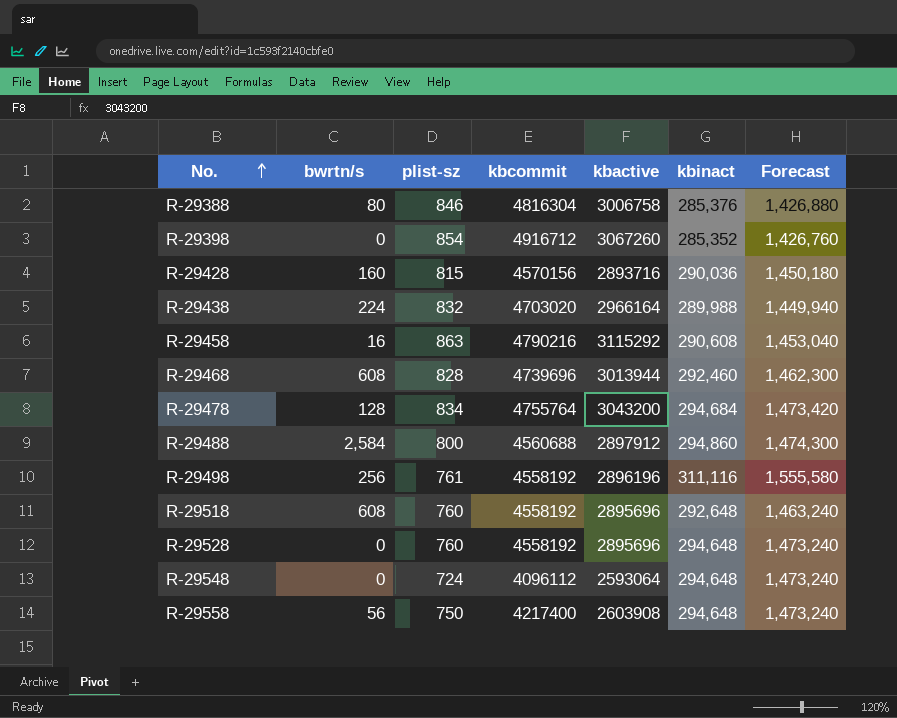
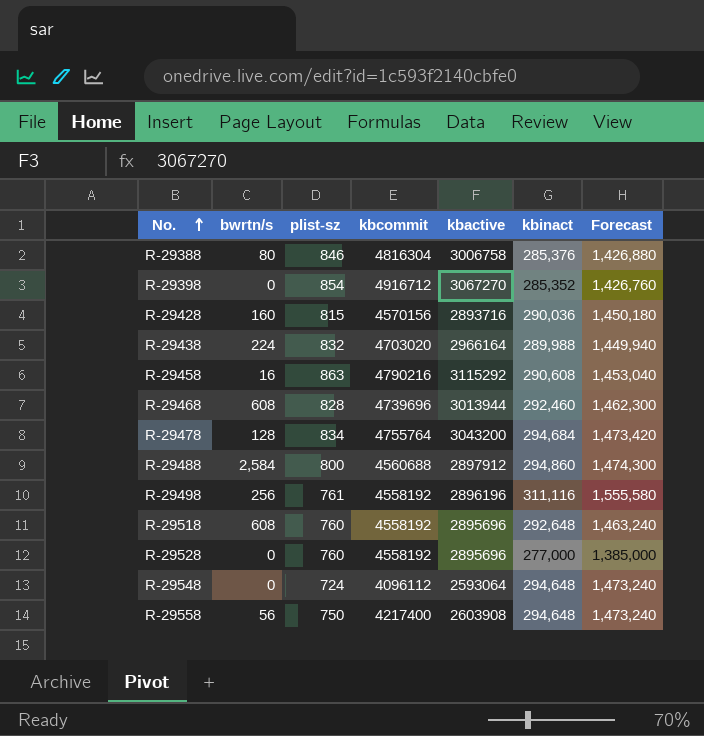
R-29398 | kbactive: 3067260 -> 3067270
R-29528 | kbinact: 294,648 -> 277,000
R-29528 | Forecast: 1,473,240 -> 1,385,000

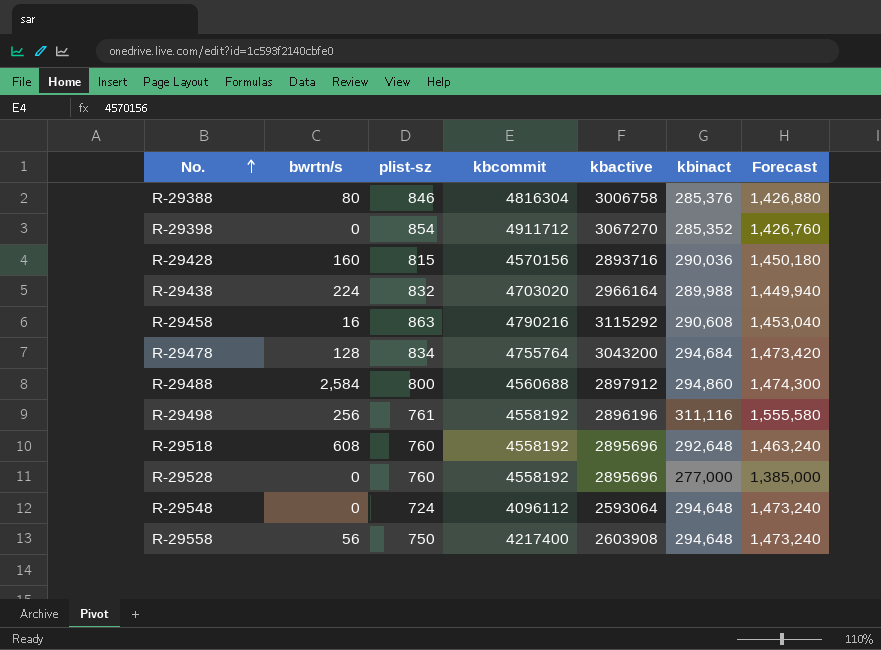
row R-29468: 608 | 828 | 4739696 | 3013944 | 292,460 | 1,462,300 -> none
R-29398 | kbcommit: 4916712 -> 4911712

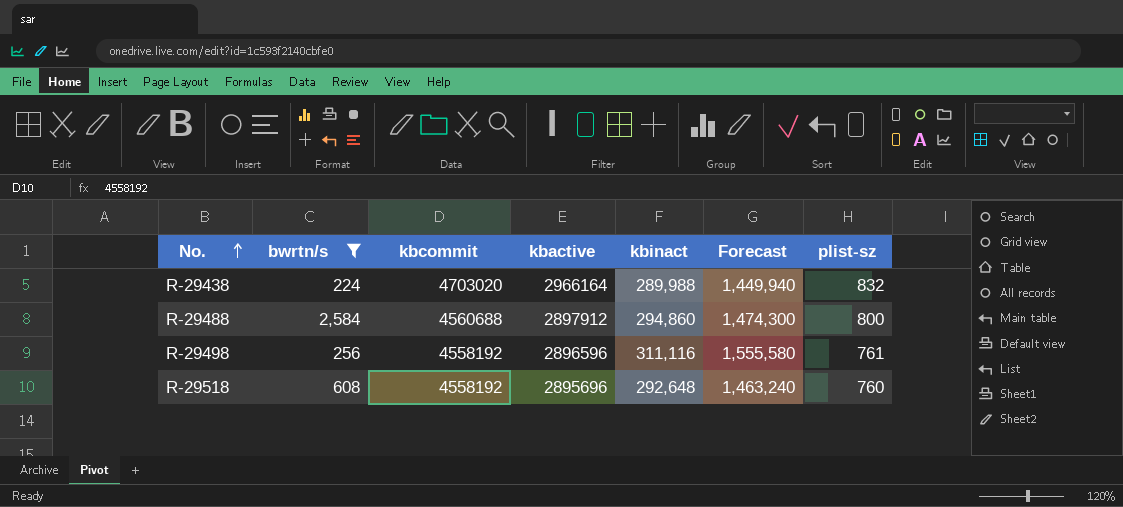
filter: none -> bwrtn/s >= 224
column plist-sz | position: 3 -> 7
R-29498 | kbactive: 2896196 -> 2896596

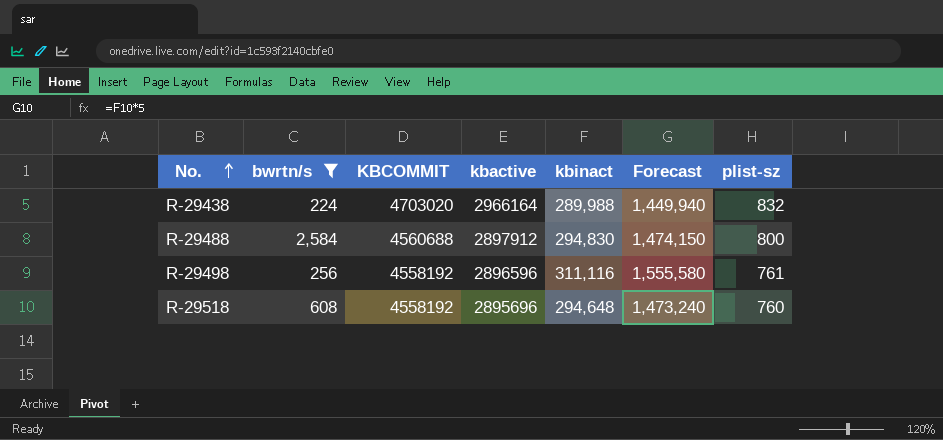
column name: kbcommit -> KBCOMMIT
R-29488 | kbinact: 294,860 -> 294,830
R-29488 | Forecast: 1,474,300 -> 1,474,150
R-29518 | kbinact: 292,648 -> 294,648
R-29518 | Forecast: 1,463,240 -> 1,473,240

